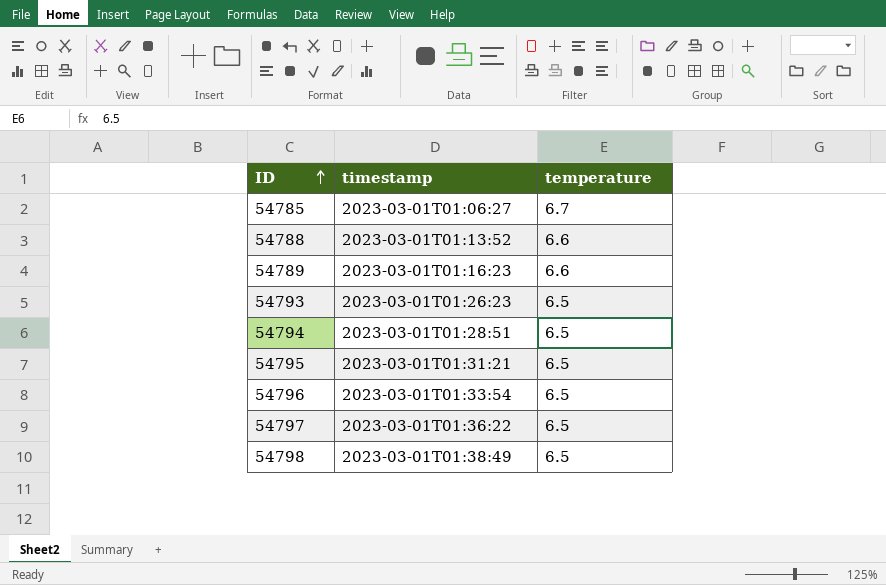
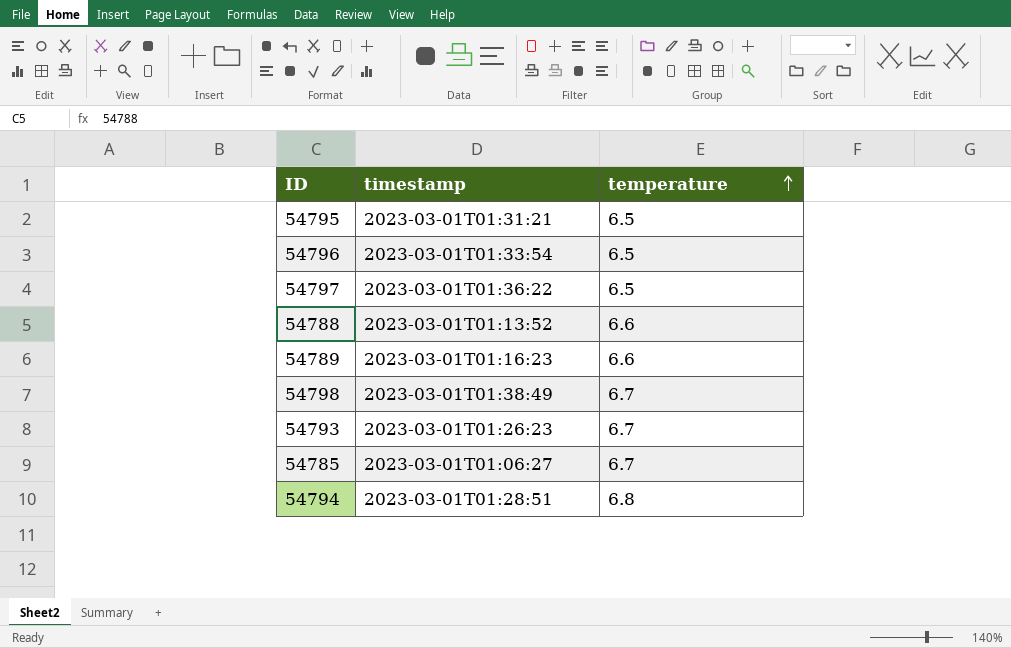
row order: ID ascending -> temperature ascending
54798 | temperature: 6.5 -> 6.7
54793 | temperature: 6.5 -> 6.7
54794 | temperature: 6.5 -> 6.8

